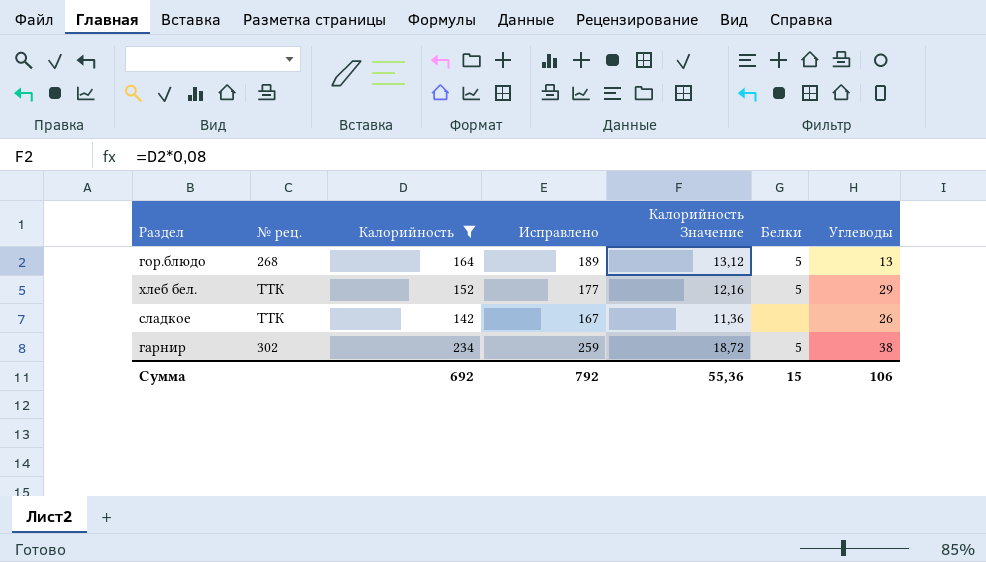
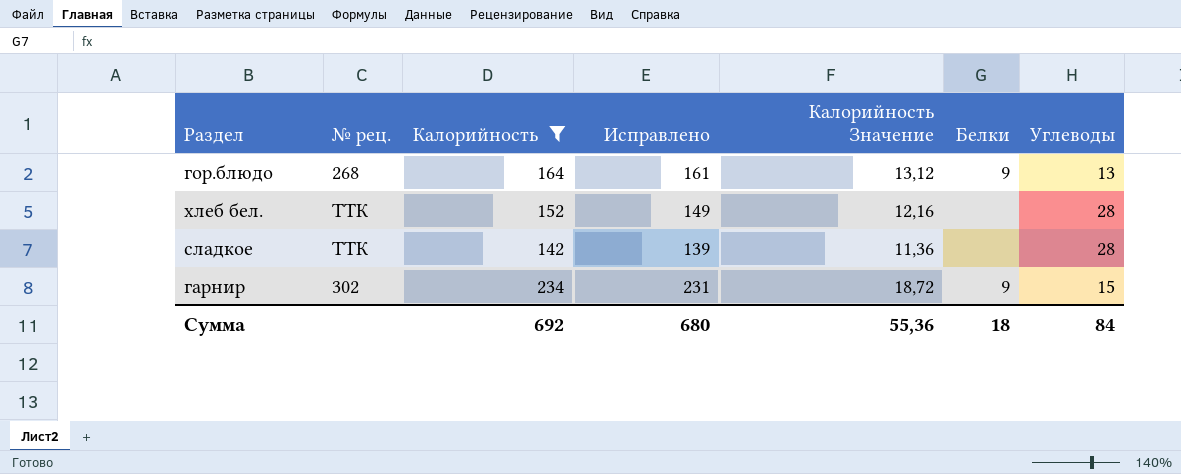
column Исправлено | formula: [Калорийность] + 25 -> [Калорийность] - 3
гор.блюдо | Белки: 5 -> 9
хлеб бел. | Белки: 5 -> none
хлеб бел. | Углеводы: 29 -> 28
сладкое | Углеводы: 26 -> 28
гарнир | Белки: 5 -> 9
гарнир | Углеводы: 38 -> 15
Сумма | Исправлено: 792 -> 680
Сумма | Белки: 15 -> 18
Сумма | Углеводы: 106 -> 84

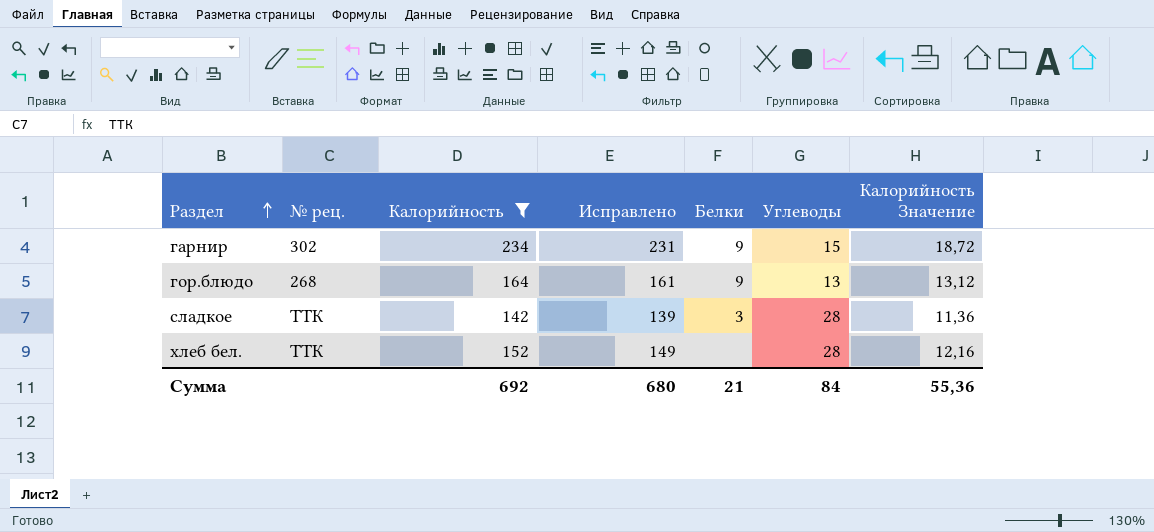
row order: none -> Раздел ascending
column Калорийность Значение | position: 5 -> 7
сладкое | Белки: none -> 3
Сумма | Белки: 18 -> 21

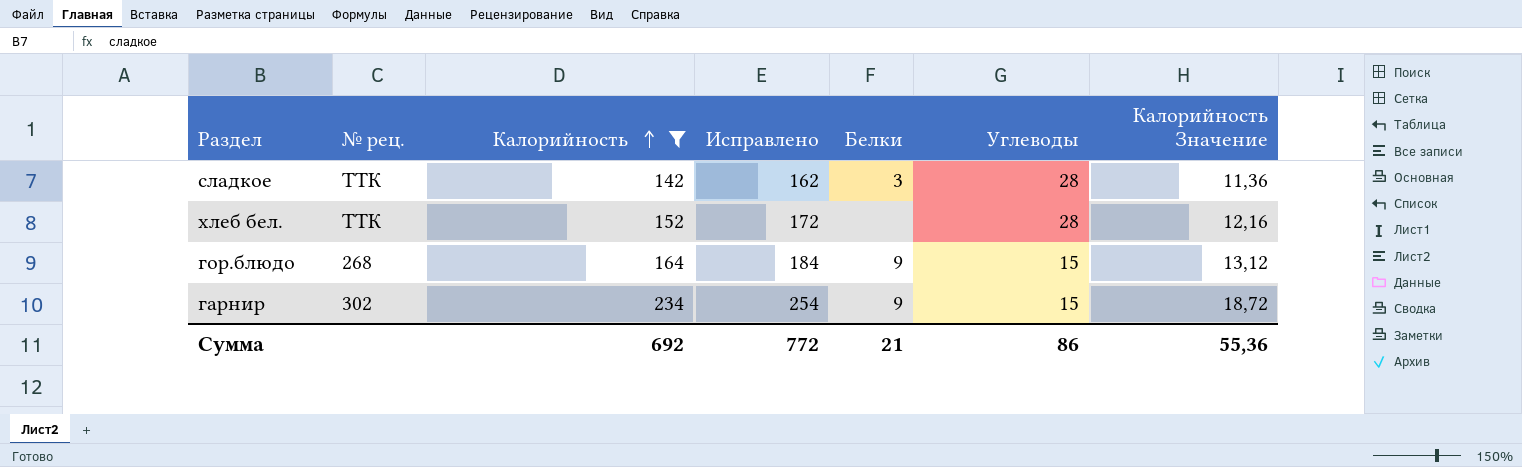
row order: Раздел ascending -> Калорийность ascending
column Исправлено | formula: [Калорийность] - 3 -> [Калорийность] + 20
гор.блюдо | Углеводы: 13 -> 15
Сумма | Исправлено: 680 -> 772
Сумма | Углеводы: 84 -> 86

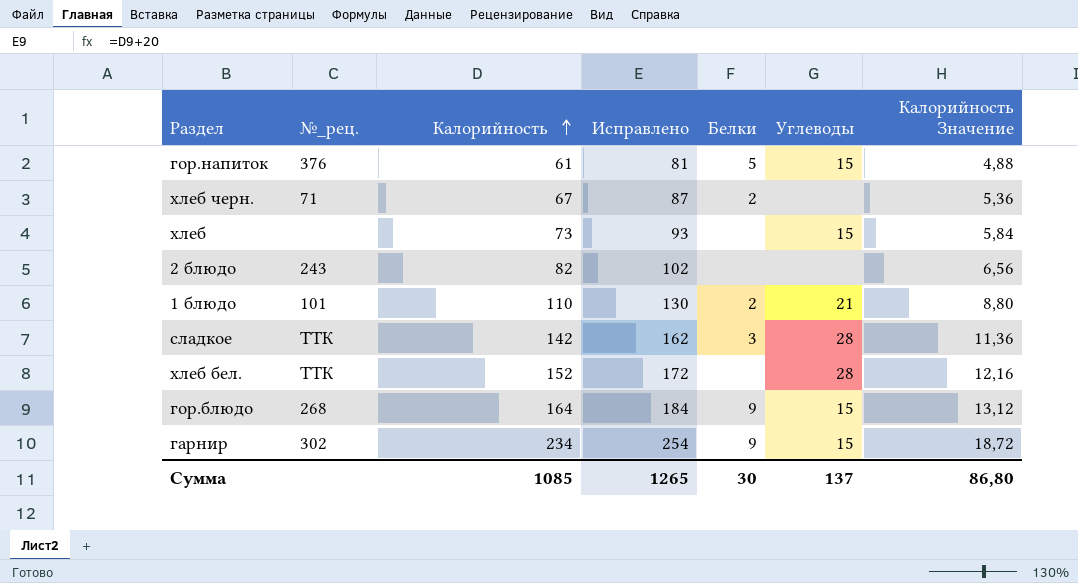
filter: Калорийность >= 142 -> none
column name: № рец. -> №_рец.
Сумма | Калорийность: 692 -> 1085
Сумма | Исправлено: 772 -> 1265
Сумма | Белки: 21 -> 30
Сумма | Углеводы: 86 -> 137
Сумма | Калорийность Значение: 55,36 -> 86,80

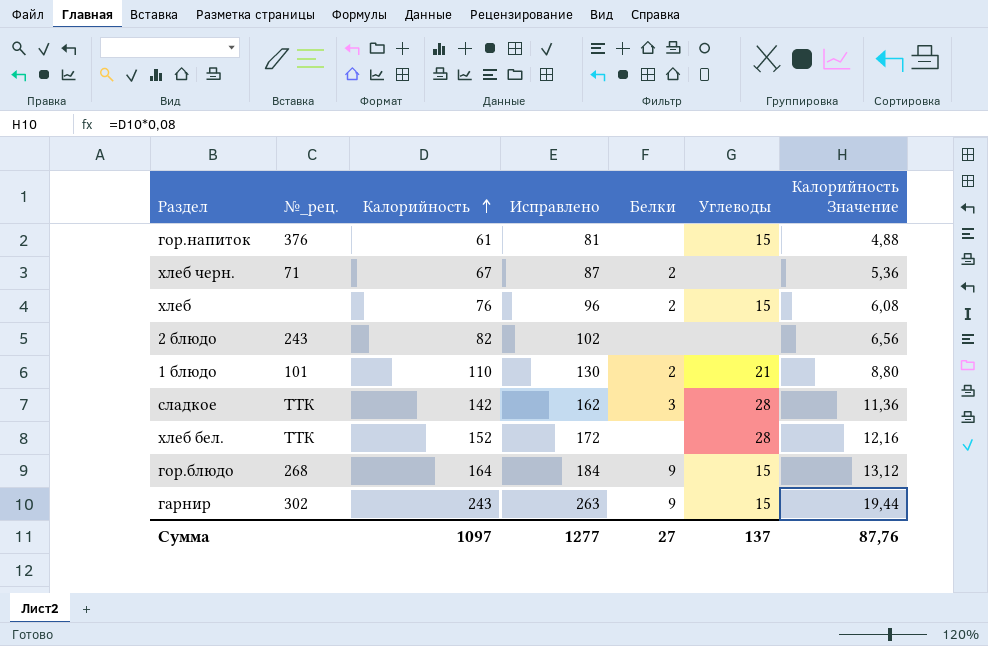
гор.напиток | Белки: 5 -> none
хлеб | Калорийность: 73 -> 76
хлеб | Исправлено: 93 -> 96
хлеб | Белки: none -> 2
хлеб | Калорийность Значение: 5,84 -> 6,08
гарнир | Калорийность: 234 -> 243
гарнир | Исправлено: 254 -> 263
гарнир | Калорийность Значение: 18,72 -> 19,44
Сумма | Калорийность: 1085 -> 1097
Сумма | Исправлено: 1265 -> 1277
Сумма | Белки: 30 -> 27
Сумма | Калорийность Значение: 86,80 -> 87,76

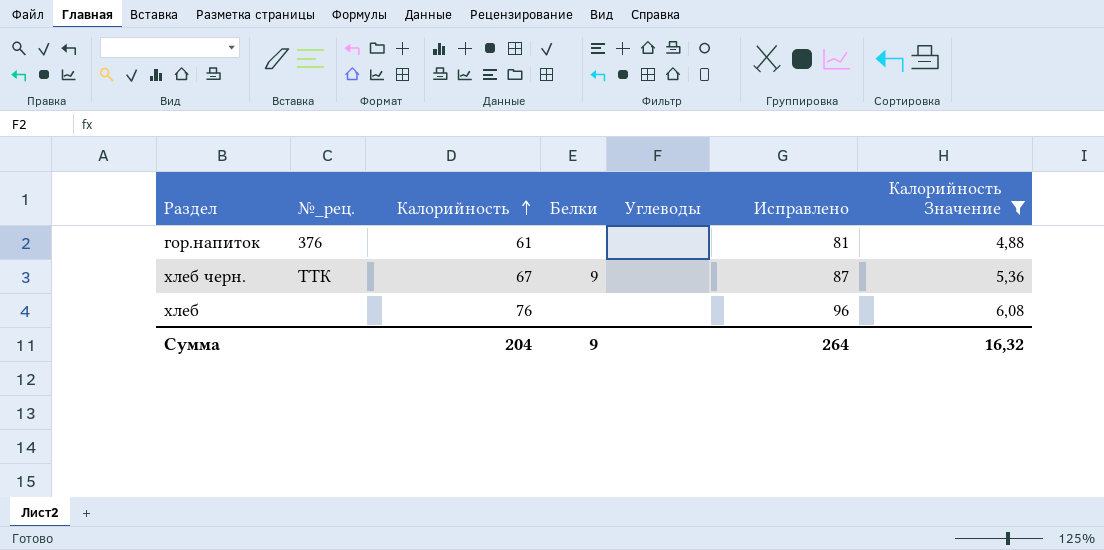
filter: none -> Калорийность Значение <= 6,08
column Исправлено | position: 4 -> 6
гор.напиток | Углеводы: 15 -> none
хлеб черн. | №_рец.: 71 -> ТТК
хлеб черн. | Белки: 2 -> 9
хлеб | Белки: 2 -> none
хлеб | Углеводы: 15 -> none
Сумма | Калорийность: 1097 -> 204
Сумма | Белки: 27 -> 9
Сумма | Углеводы: 137 -> none
Сумма | Исправлено: 1277 -> 264
Сумма | Калорийность Значение: 87,76 -> 16,32

